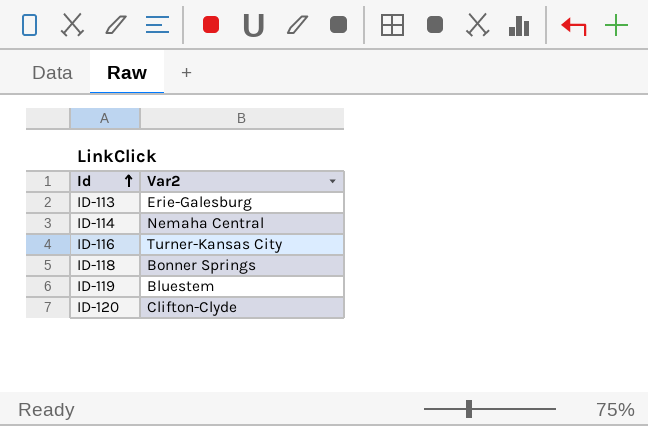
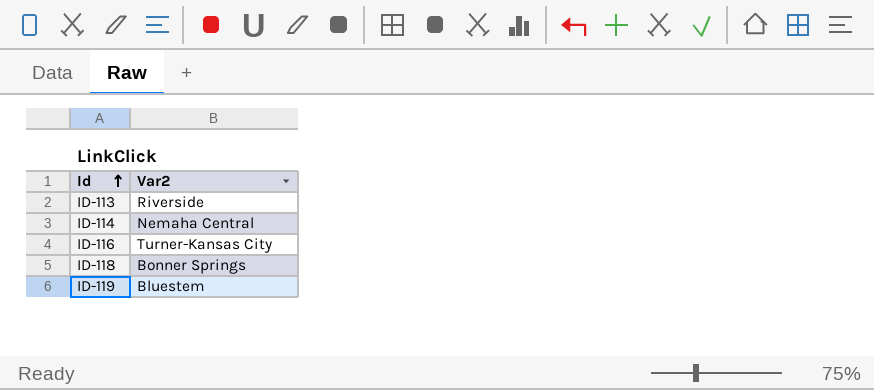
row ID-120: Clifton-Clyde -> none
ID-113 | Var2: Erie-Galesburg -> Riverside

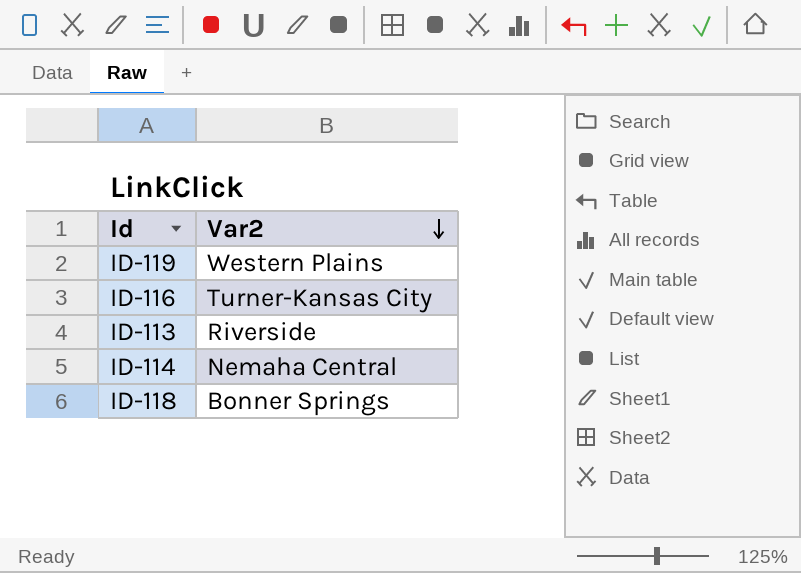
row order: Id ascending -> Var2 descending
ID-119 | Var2: Bluestem -> Western Plains

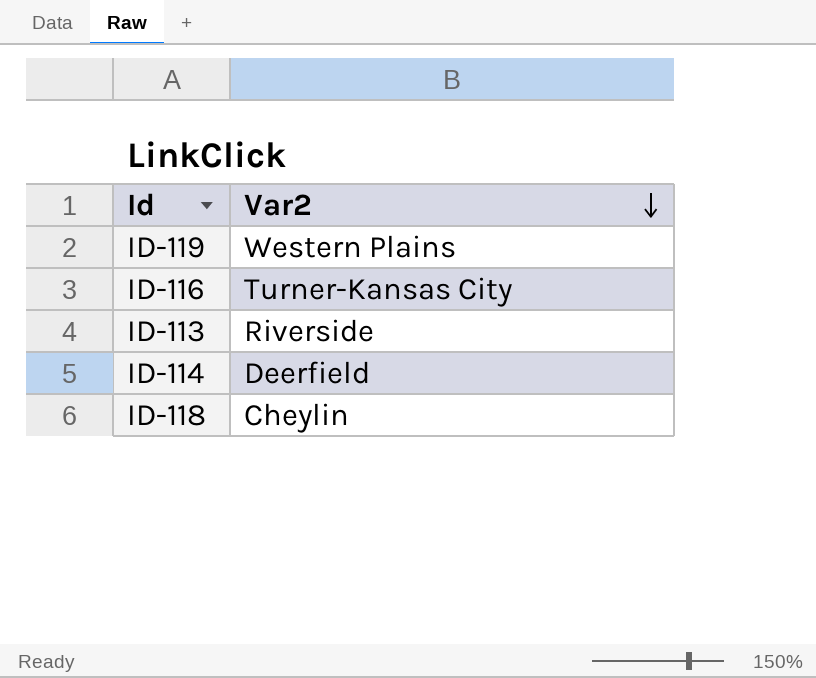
ID-114 | Var2: Nemaha Central -> Deerfield
ID-118 | Var2: Bonner Springs -> Cheylin

